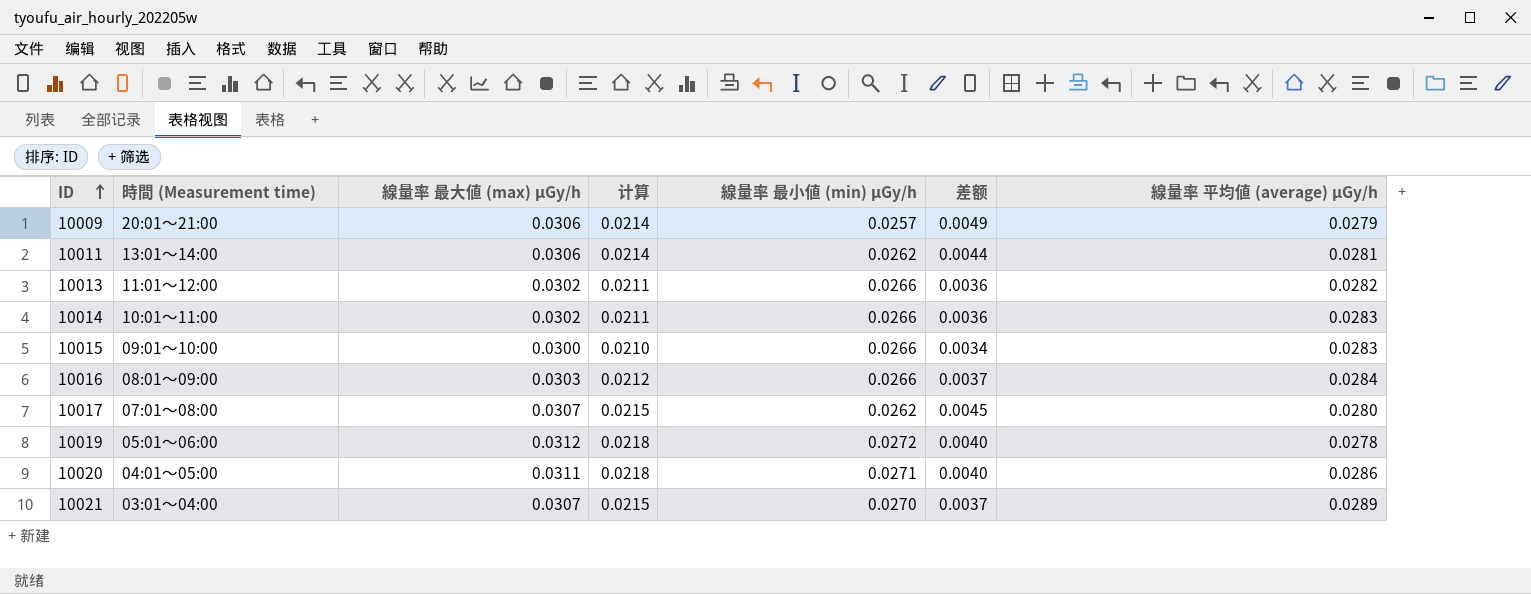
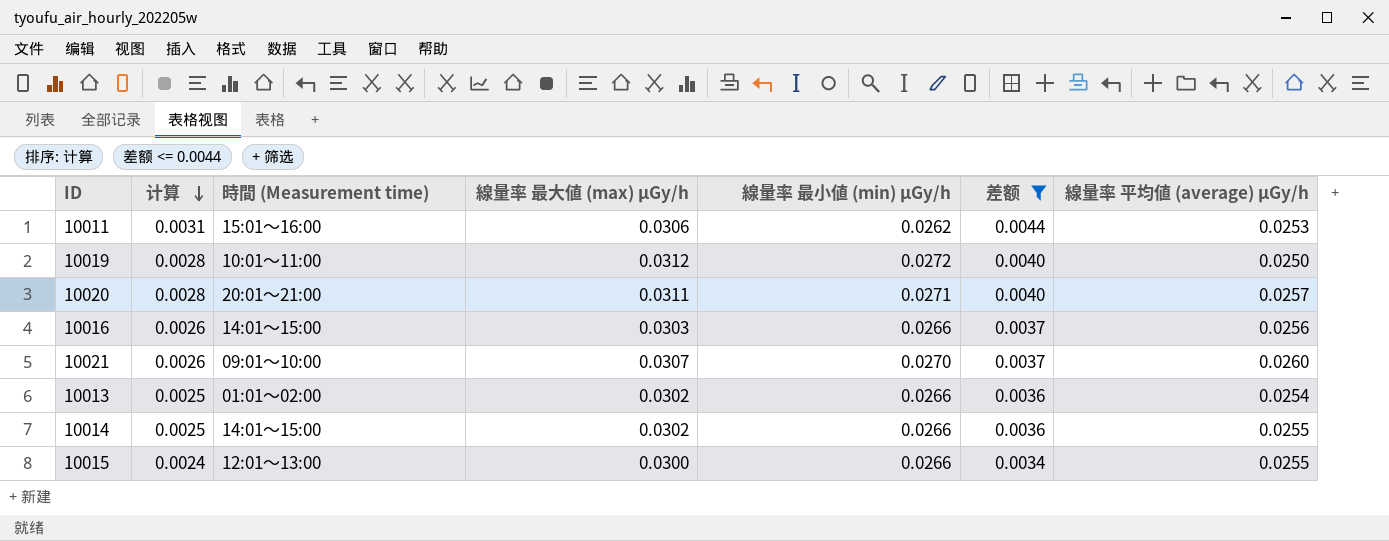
filter: none -> 差额 <= 0.0044
row order: ID ascending -> 计算 descending
column 计算 | formula: [線量率 最大値 (max) μGy/h] * 0.7 -> [差额] * 0.7
column 计算 | position: 4 -> 2
10011 | 時間 (Measurement time): 13:01～14:00 -> 15:01～16:00
10011 | 線量率 平均値 (average) μGy/h: 0.0281 -> 0.0253
10019 | 時間 (Measurement time): 05:01～06:00 -> 10:01～11:00
10019 | 線量率 平均値 (average) μGy/h: 0.0278 -> 0.0250
10020 | 時間 (Measurement time): 04:01～05:00 -> 20:01～21:00
10020 | 線量率 平均値 (average) μGy/h: 0.0286 -> 0.0257
10016 | 時間 (Measurement time): 08:01～09:00 -> 14:01～15:00
10016 | 線量率 平均値 (average) μGy/h: 0.0284 -> 0.0256
10021 | 時間 (Measurement time): 03:01～04:00 -> 09:01～10:00
10021 | 線量率 平均値 (average) μGy/h: 0.0289 -> 0.0260
10013 | 時間 (Measurement time): 11:01～12:00 -> 01:01～02:00
10013 | 線量率 平均値 (average) μGy/h: 0.0282 -> 0.0254
10014 | 時間 (Measurement time): 10:01～11:00 -> 14:01～15:00
10014 | 線量率 平均値 (average) μGy/h: 0.0283 -> 0.0255
10015 | 時間 (Measurement time): 09:01～10:00 -> 12:01～13:00
10015 | 線量率 平均値 (average) μGy/h: 0.0283 -> 0.0255

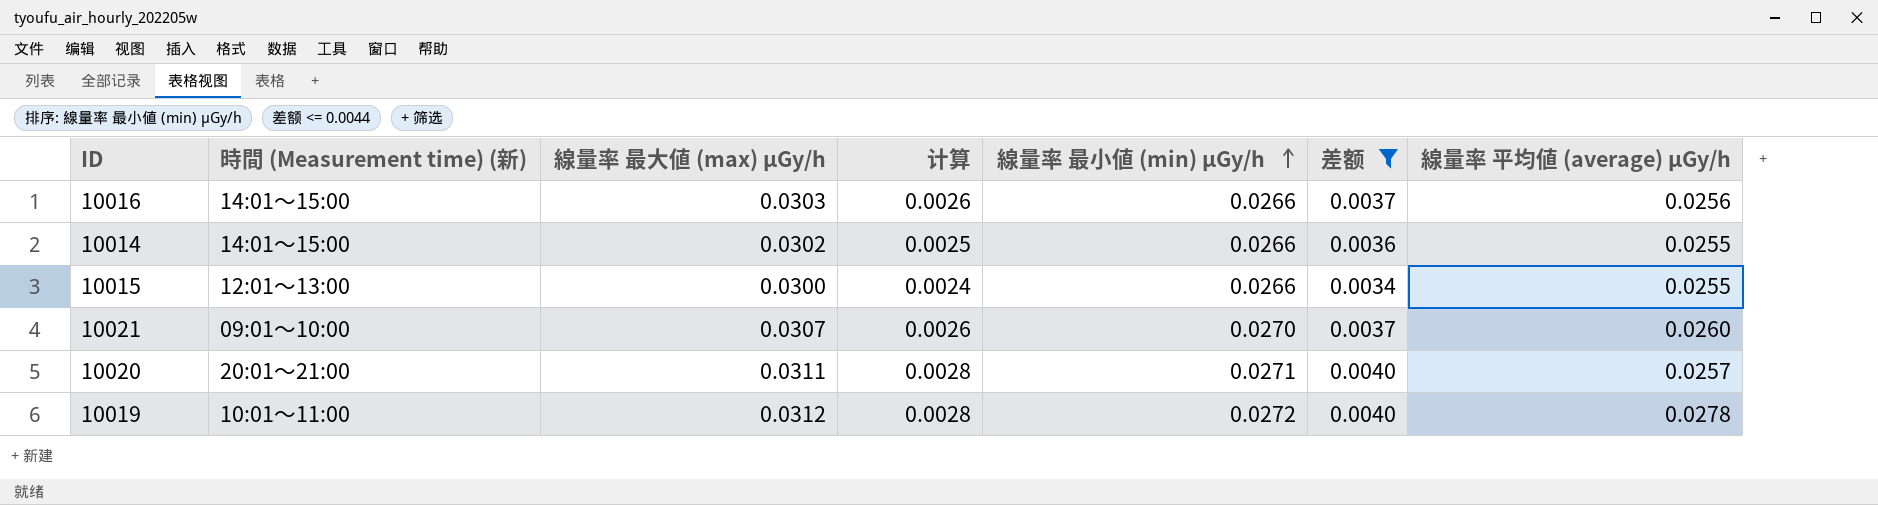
row order: 计算 descending -> 線量率 最小値 (min) μGy/h ascending
column name: 時間 (Measurement time) -> 時間 (Measurement time) (新)
column 计算 | position: 2 -> 4
row 10011: 0.0031 | 15:01～16:00 | 0.0306 | 0.0262 | 0.0044 | 0.0253 -> none
row 10013: 0.0025 | 01:01～02:00 | 0.0302 | 0.0266 | 0.0036 | 0.0254 -> none
10019 | 線量率 平均値 (average) μGy/h: 0.0250 -> 0.0278

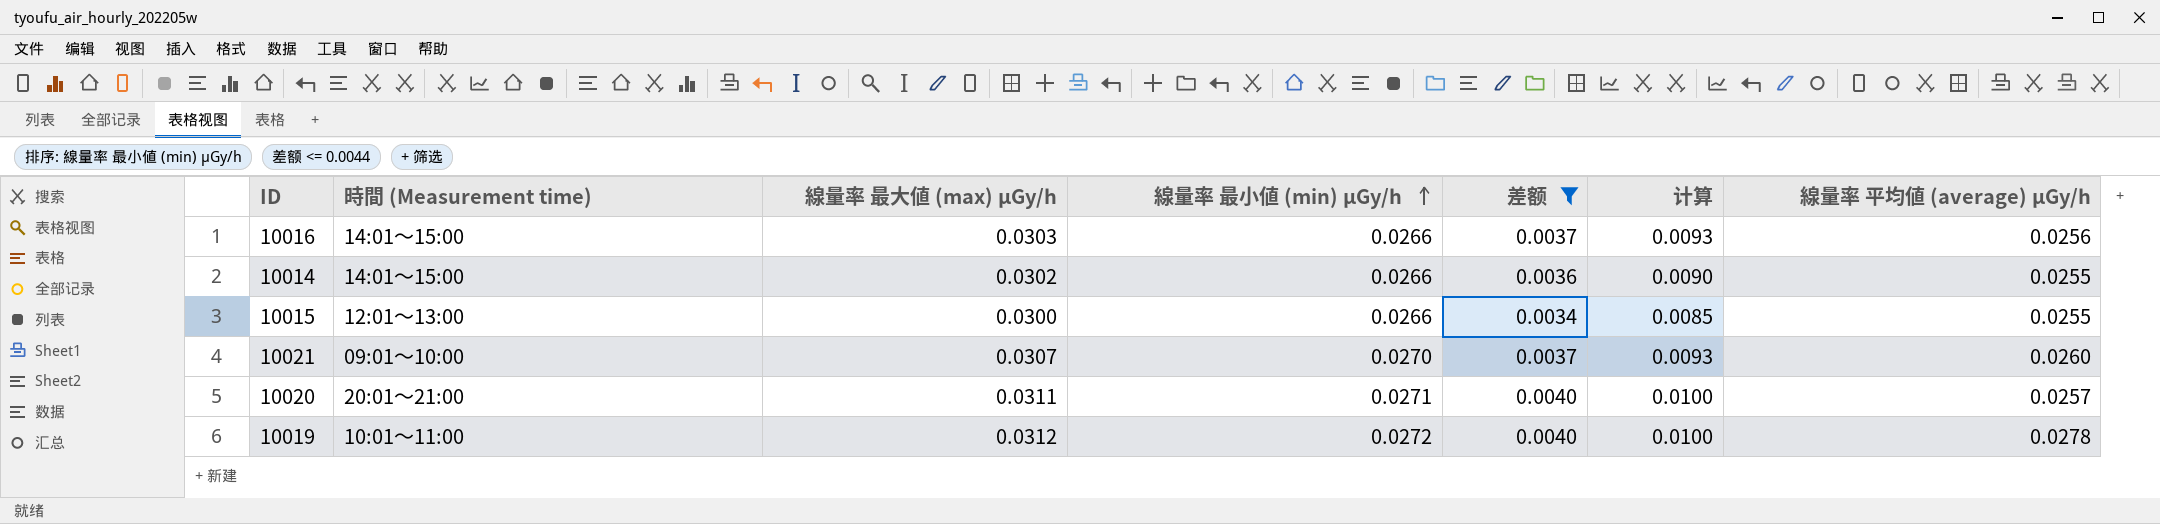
column name: 時間 (Measurement time) (新) -> 時間 (Measurement time)
column 计算 | formula: [差额] * 0.7 -> [差额] * 2.5
column 计算 | position: 4 -> 6

